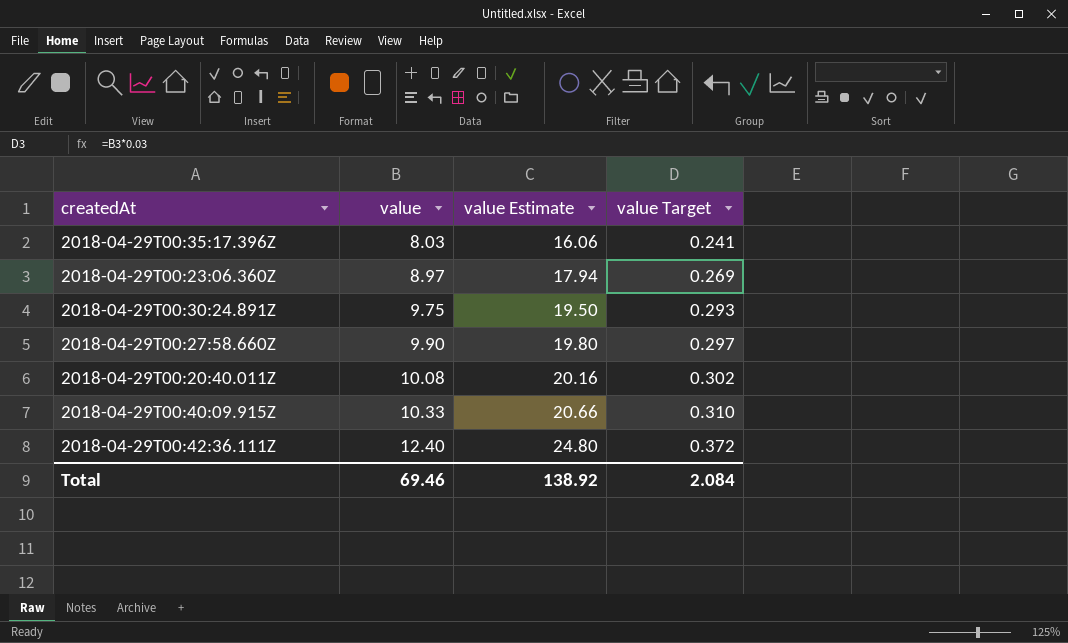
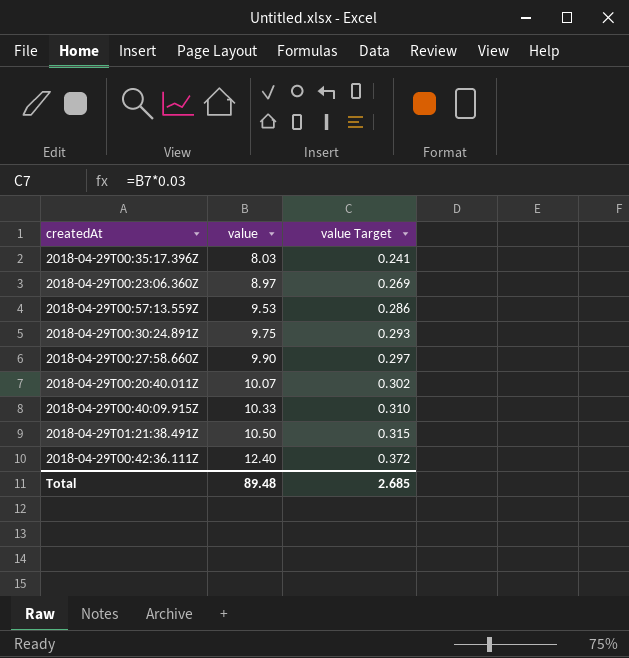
column value Estimate | formula: [value] * 2 -> none
row 2018-04-29T00:57:13.559Z: none -> 9.53 | 0.286
2018-04-29T00:20:40.011Z | value: 10.08 -> 10.07
row 2018-04-29T01:21:38.491Z: none -> 10.50 | 0.315
Total | value: 69.46 -> 89.48
Total | value Target: 2.084 -> 2.685

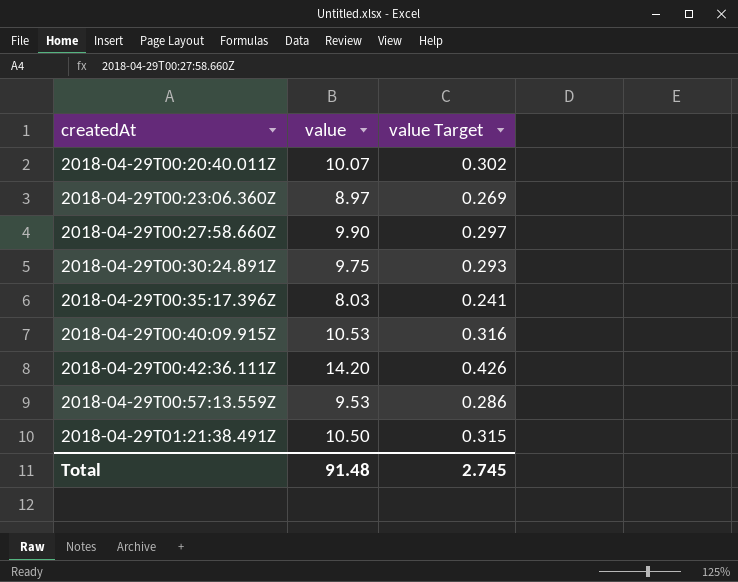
row order: value ascending -> createdAt ascending
2018-04-29T00:40:09.915Z | value: 10.33 -> 10.53
2018-04-29T00:40:09.915Z | value Target: 0.310 -> 0.316
2018-04-29T00:42:36.111Z | value: 12.40 -> 14.20
2018-04-29T00:42:36.111Z | value Target: 0.372 -> 0.426
Total | value: 89.48 -> 91.48
Total | value Target: 2.685 -> 2.745

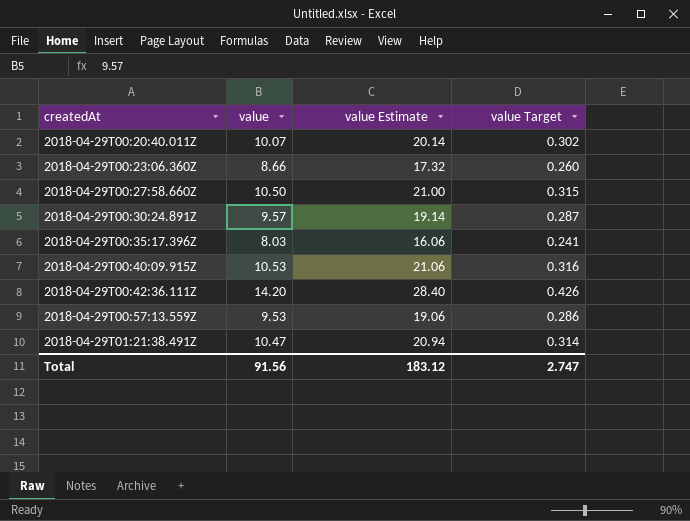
column value Estimate | formula: none -> [value] * 2
2018-04-29T00:23:06.360Z | value: 8.97 -> 8.66
2018-04-29T00:23:06.360Z | value Target: 0.269 -> 0.260
2018-04-29T00:27:58.660Z | value: 9.90 -> 10.50
2018-04-29T00:27:58.660Z | value Target: 0.297 -> 0.315
2018-04-29T00:30:24.891Z | value: 9.75 -> 9.57
2018-04-29T00:30:24.891Z | value Target: 0.293 -> 0.287
2018-04-29T01:21:38.491Z | value: 10.50 -> 10.47
2018-04-29T01:21:38.491Z | value Target: 0.315 -> 0.314
Total | value: 91.48 -> 91.56
Total | value Target: 2.745 -> 2.747

